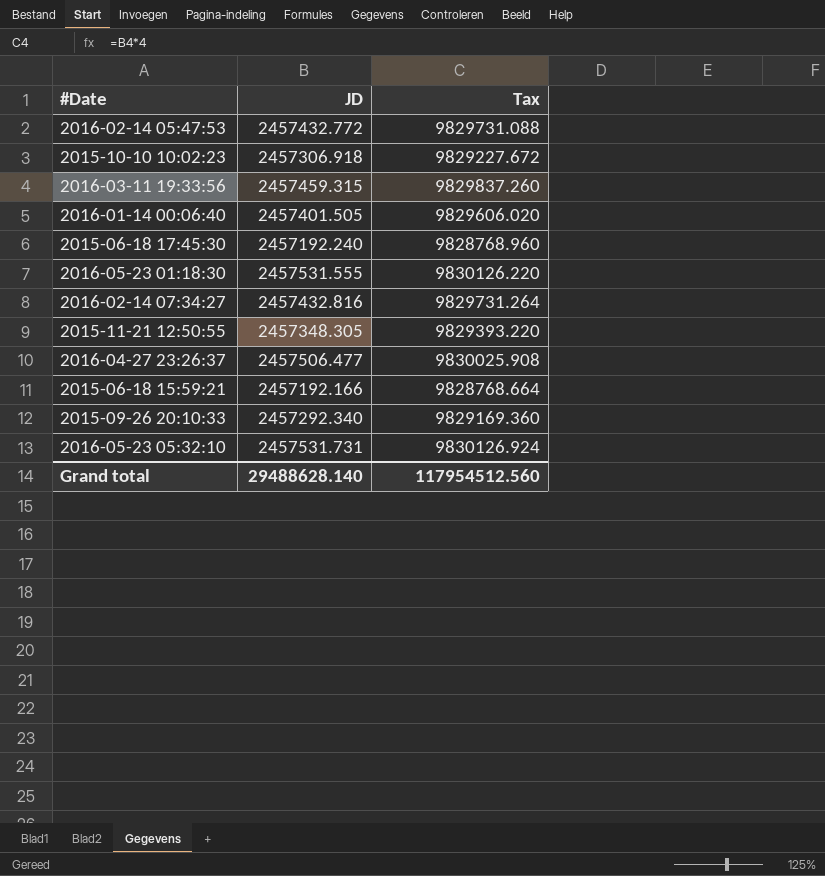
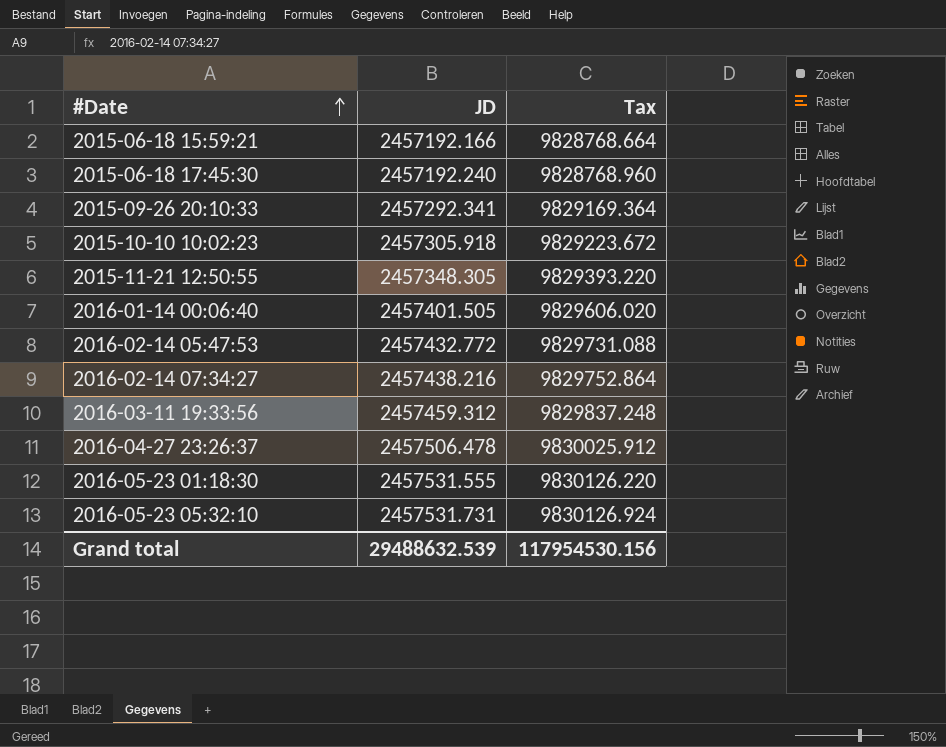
row order: none -> #Date ascending
2015-09-26 20:10:33 | JD: 2457292.340 -> 2457292.341
2015-09-26 20:10:33 | Tax: 9829169.360 -> 9829169.364
2015-10-10 10:02:23 | JD: 2457306.918 -> 2457305.918
2015-10-10 10:02:23 | Tax: 9829227.672 -> 9829223.672
2016-02-14 07:34:27 | JD: 2457432.816 -> 2457438.216
2016-02-14 07:34:27 | Tax: 9829731.264 -> 9829752.864
2016-03-11 19:33:56 | JD: 2457459.315 -> 2457459.312
2016-03-11 19:33:56 | Tax: 9829837.260 -> 9829837.248
2016-04-27 23:26:37 | JD: 2457506.477 -> 2457506.478
2016-04-27 23:26:37 | Tax: 9830025.908 -> 9830025.912
Grand total | JD: 29488628.140 -> 29488632.539
Grand total | Tax: 117954512.560 -> 117954530.156

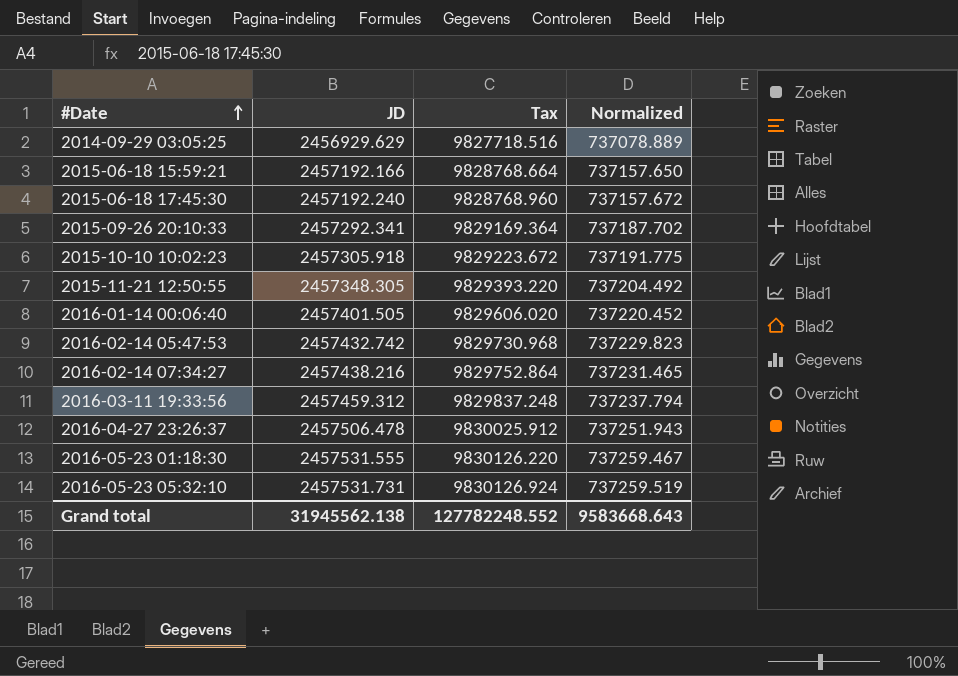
column Normalized | formula: none -> [JD] * 0.3
row 2014-09-29 03:05:25: none -> 2456929.629 | 9827718.516 | 737078.889
2016-02-14 05:47:53 | JD: 2457432.772 -> 2457432.742
2016-02-14 05:47:53 | Tax: 9829731.088 -> 9829730.968
Grand total | JD: 29488632.539 -> 31945562.138
Grand total | Tax: 117954530.156 -> 127782248.552

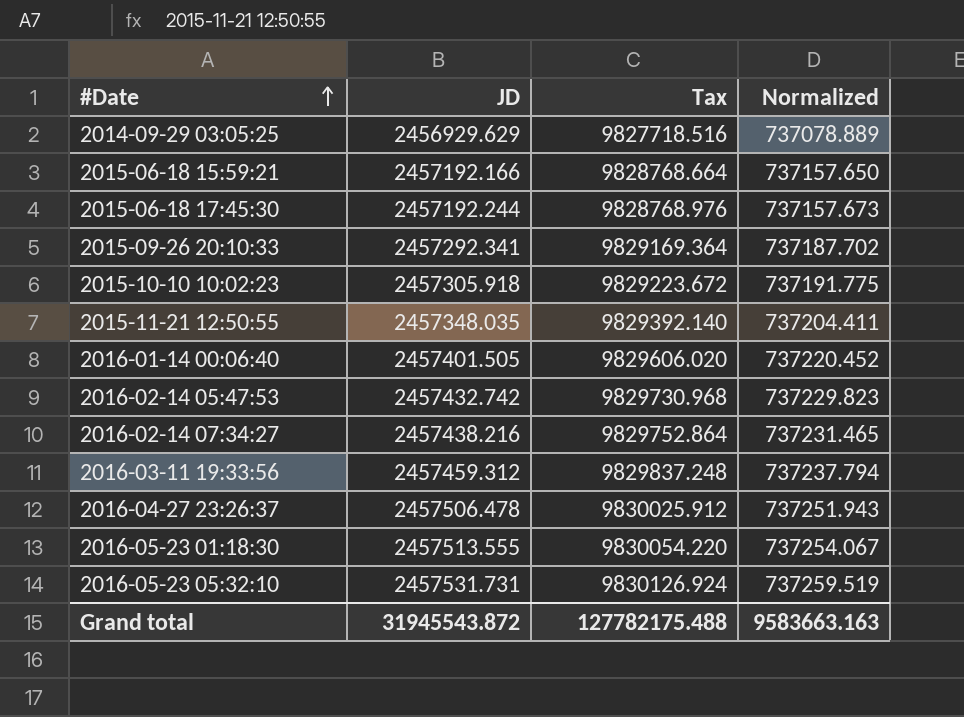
2015-06-18 17:45:30 | JD: 2457192.240 -> 2457192.244
2015-06-18 17:45:30 | Tax: 9828768.960 -> 9828768.976
2015-06-18 17:45:30 | Normalized: 737157.672 -> 737157.673
2015-11-21 12:50:55 | JD: 2457348.305 -> 2457348.035
2015-11-21 12:50:55 | Tax: 9829393.220 -> 9829392.140
2015-11-21 12:50:55 | Normalized: 737204.492 -> 737204.411
2016-05-23 01:18:30 | JD: 2457531.555 -> 2457513.555
2016-05-23 01:18:30 | Tax: 9830126.220 -> 9830054.220
2016-05-23 01:18:30 | Normalized: 737259.467 -> 737254.067
Grand total | JD: 31945562.138 -> 31945543.872
Grand total | Tax: 127782248.552 -> 127782175.488
Grand total | Normalized: 9583668.643 -> 9583663.163

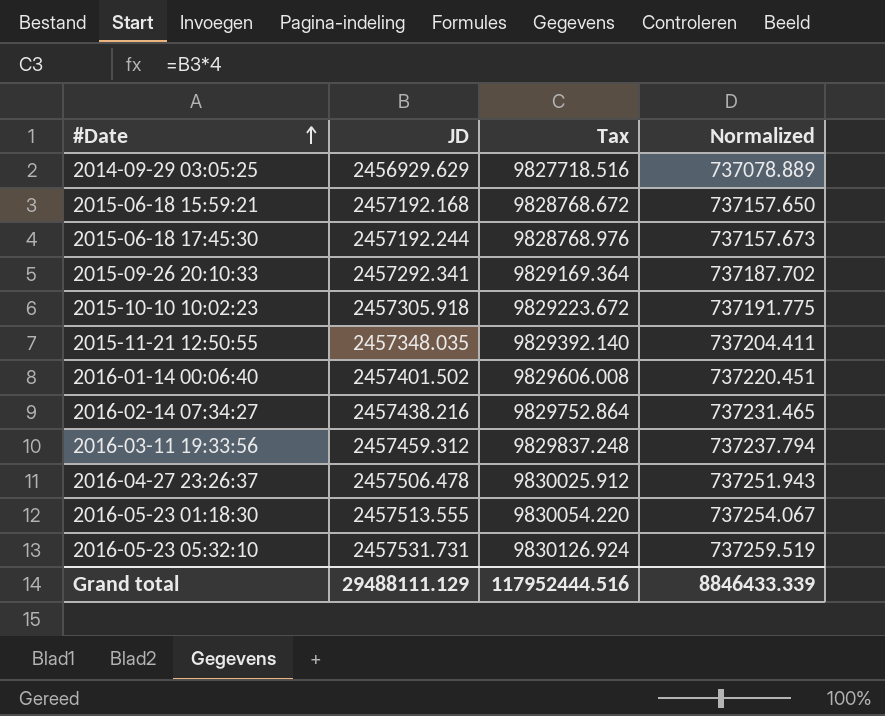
row 2016-02-14 05:47:53: 2457432.742 | 9829730.968 | 737229.823 -> none
2015-06-18 15:59:21 | JD: 2457192.166 -> 2457192.168
2015-06-18 15:59:21 | Tax: 9828768.664 -> 9828768.672
2016-01-14 00:06:40 | JD: 2457401.505 -> 2457401.502
2016-01-14 00:06:40 | Tax: 9829606.020 -> 9829606.008
2016-01-14 00:06:40 | Normalized: 737220.452 -> 737220.451
Grand total | JD: 31945543.872 -> 29488111.129
Grand total | Tax: 127782175.488 -> 117952444.516
Grand total | Normalized: 9583663.163 -> 8846433.339

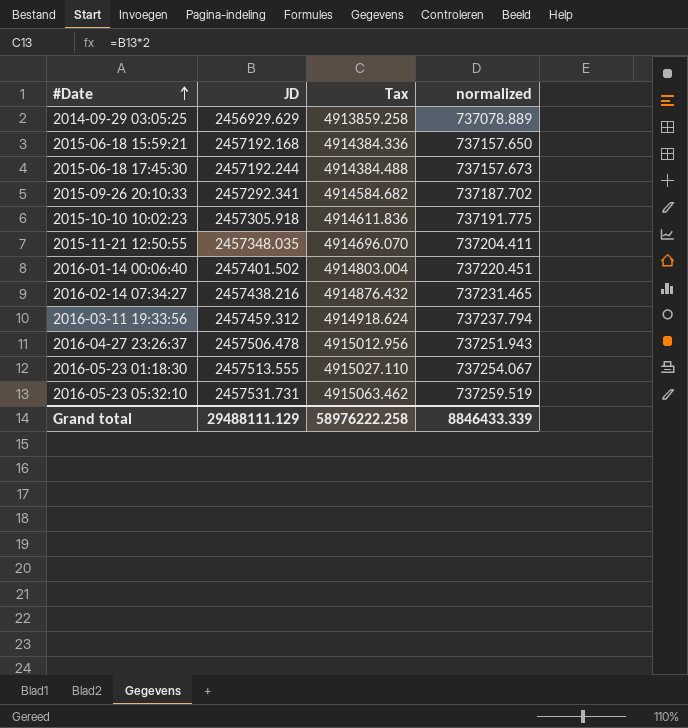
column Tax | formula: [JD] * 4 -> [JD] * 2
column name: Normalized -> normalized
Grand total | Tax: 117952444.516 -> 58976222.258

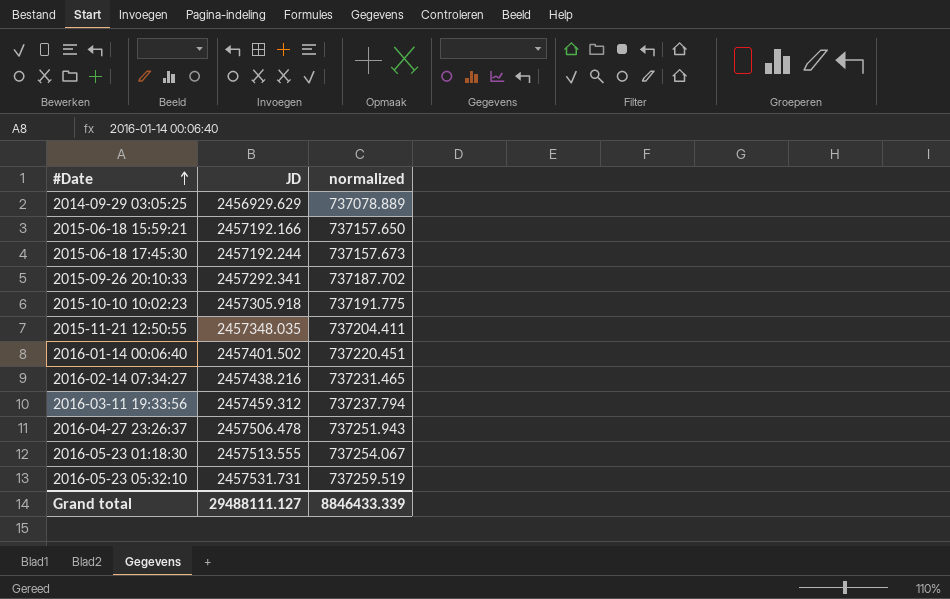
column Tax | formula: [JD] * 2 -> none
2015-06-18 15:59:21 | JD: 2457192.168 -> 2457192.166
Grand total | JD: 29488111.129 -> 29488111.127

